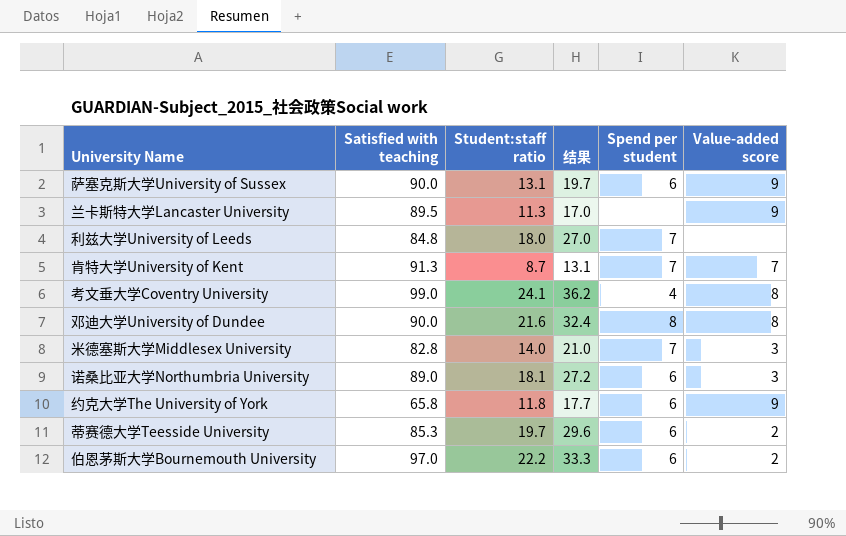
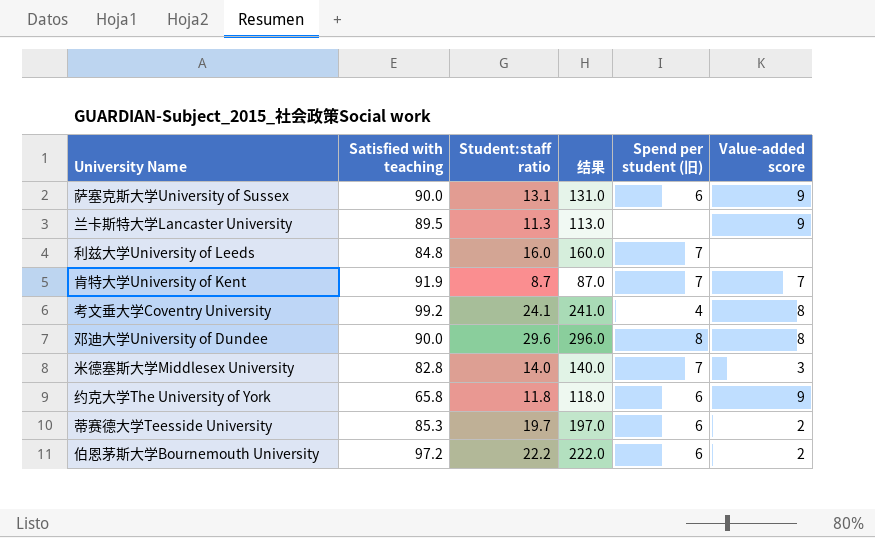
column 结果 | formula: [Student:staff ratio] * 1.5 -> [Student:staff ratio] * 10
column name: Spend per student -> Spend per student (旧)
row 诺桑比亚大学Northumbria University: 89.0 | 18.1 | 27.2 | 6 | 3 -> none
利兹大学University of Leeds | Student:staff ratio: 18.0 -> 16.0
肯特大学University of Kent | Satisfied with teaching: 91.3 -> 91.9
考文垂大学Coventry University | Satisfied with teaching: 99.0 -> 99.2
邓迪大学University of Dundee | Student:staff ratio: 21.6 -> 29.6
伯恩茅斯大学Bournemouth University | Satisfied with teaching: 97.0 -> 97.2

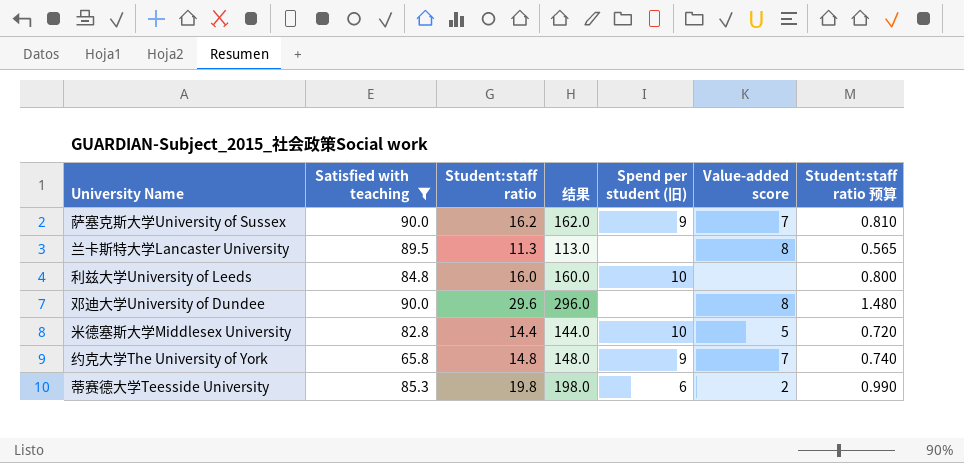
filter: none -> Satisfied with teaching <= 90.0
column Student:staff ratio 预算 | formula: none -> [Student:staff ratio] * 0.05
萨塞克斯大学University of Sussex | Student:staff ratio: 13.1 -> 16.2
萨塞克斯大学University of Sussex | 结果: 131.0 -> 162.0
萨塞克斯大学University of Sussex | Spend per student (旧): 6 -> 9
萨塞克斯大学University of Sussex | Value-added score: 9 -> 7
兰卡斯特大学Lancaster University | Value-added score: 9 -> 8
利兹大学University of Leeds | Spend per student (旧): 7 -> 10
邓迪大学University of Dundee | Spend per student (旧): 8 -> none
米德塞斯大学Middlesex University | Student:staff ratio: 14.0 -> 14.4
米德塞斯大学Middlesex University | 结果: 140.0 -> 144.0
米德塞斯大学Middlesex University | Spend per student (旧): 7 -> 10
米德塞斯大学Middlesex University | Value-added score: 3 -> 5
约克大学The University of York | Student:staff ratio: 11.8 -> 14.8
约克大学The University of York | 结果: 118.0 -> 148.0
约克大学The University of York | Spend per student (旧): 6 -> 9
约克大学The University of York | Value-added score: 9 -> 7
蒂赛德大学Teesside University | Student:staff ratio: 19.7 -> 19.8
蒂赛德大学Teesside University | 结果: 197.0 -> 198.0

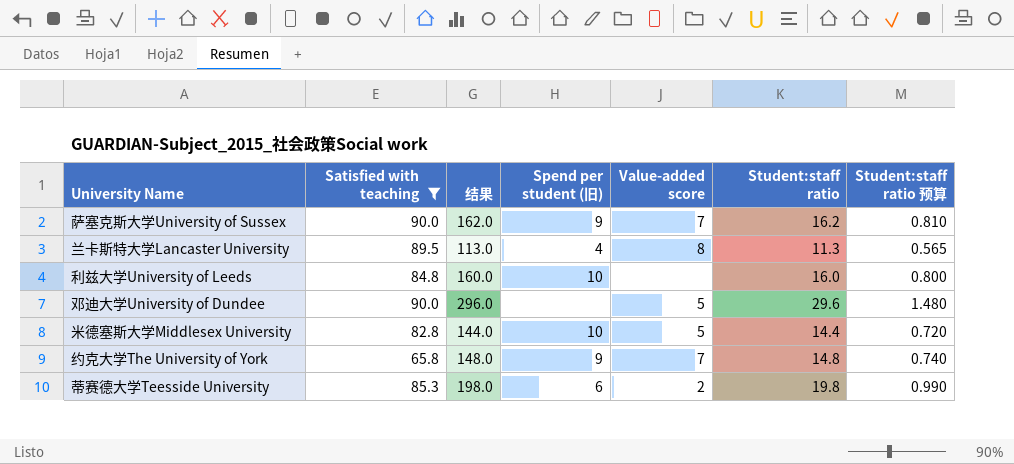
column Student:staff ratio | position: 3 -> 6
兰卡斯特大学Lancaster University | Spend per student (旧): none -> 4
邓迪大学University of Dundee | Value-added score: 8 -> 5

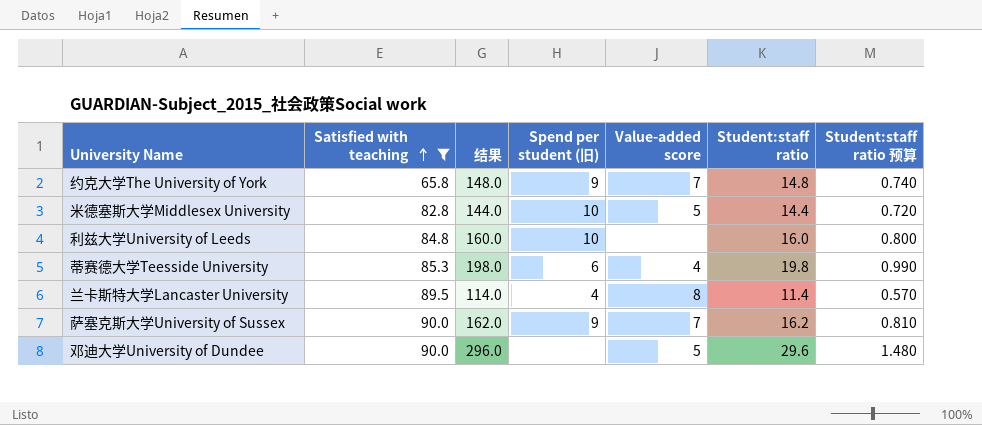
row order: none -> Satisfied with teaching ascending
蒂赛德大学Teesside University | Value-added score: 2 -> 4
兰卡斯特大学Lancaster University | 结果: 113.0 -> 114.0
兰卡斯特大学Lancaster University | Student:staff ratio: 11.3 -> 11.4
兰卡斯特大学Lancaster University | Student:staff ratio 预算: 0.565 -> 0.570

